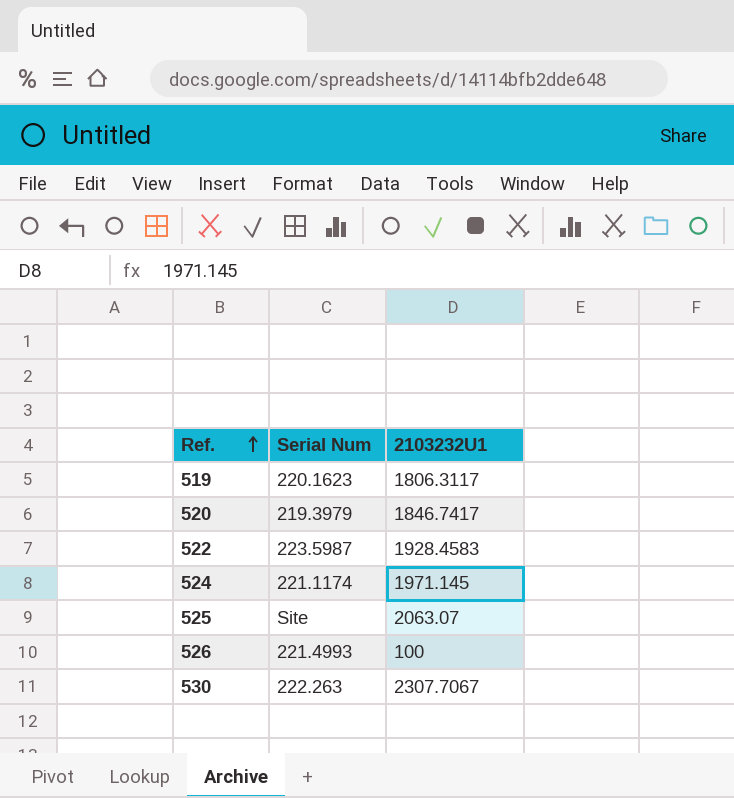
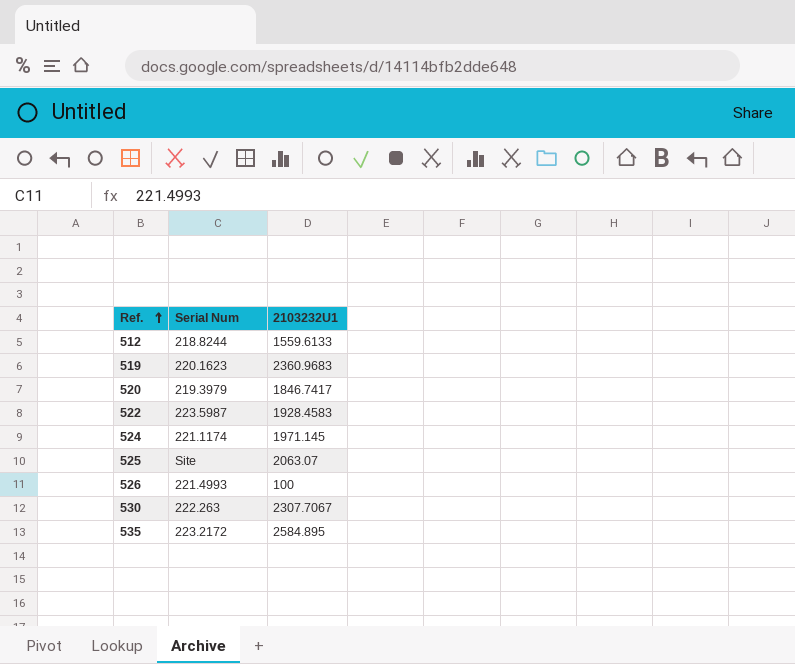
row 512: none -> 218.8244 | 1559.6133
519 | 2103232U1: 1806.3117 -> 2360.9683
row 535: none -> 223.2172 | 2584.895

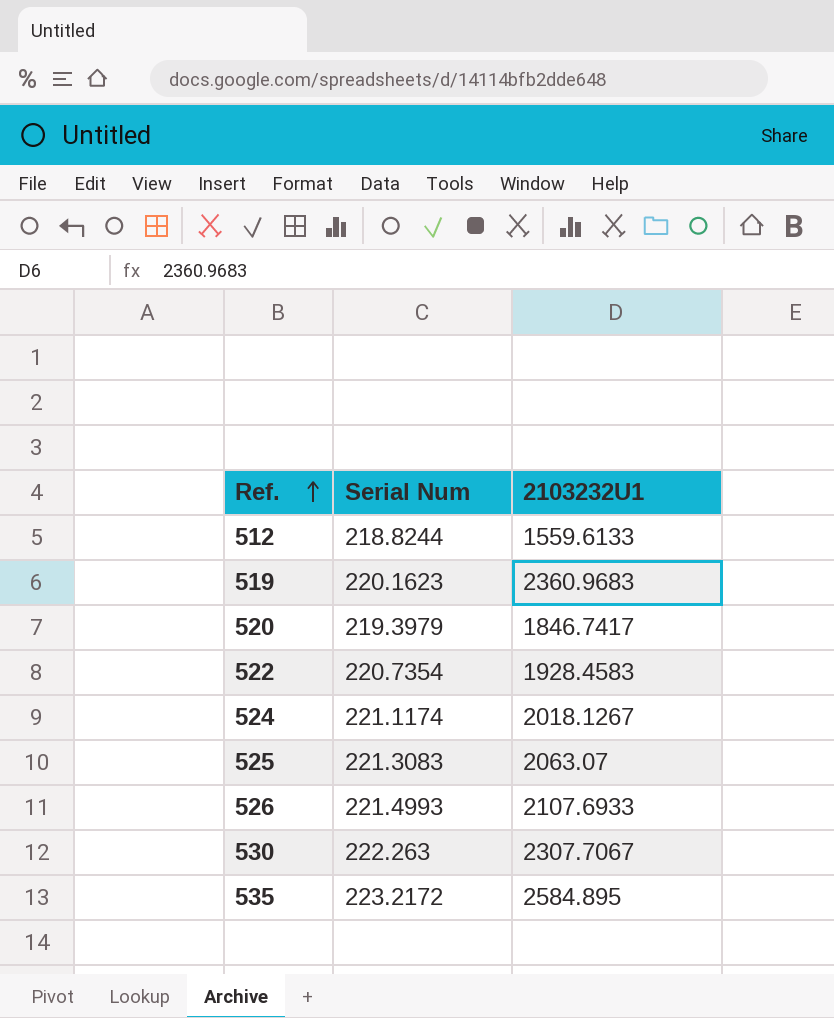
522 | Serial Num: 223.5987 -> 220.7354
524 | 2103232U1: 1971.145 -> 2018.1267
525 | Serial Num: Site -> 221.3083
526 | 2103232U1: 100 -> 2107.6933

